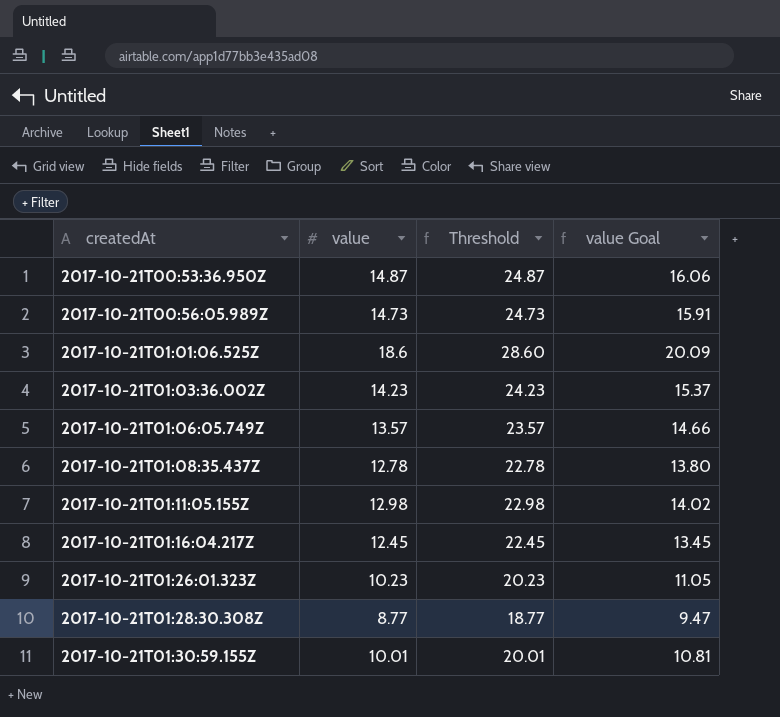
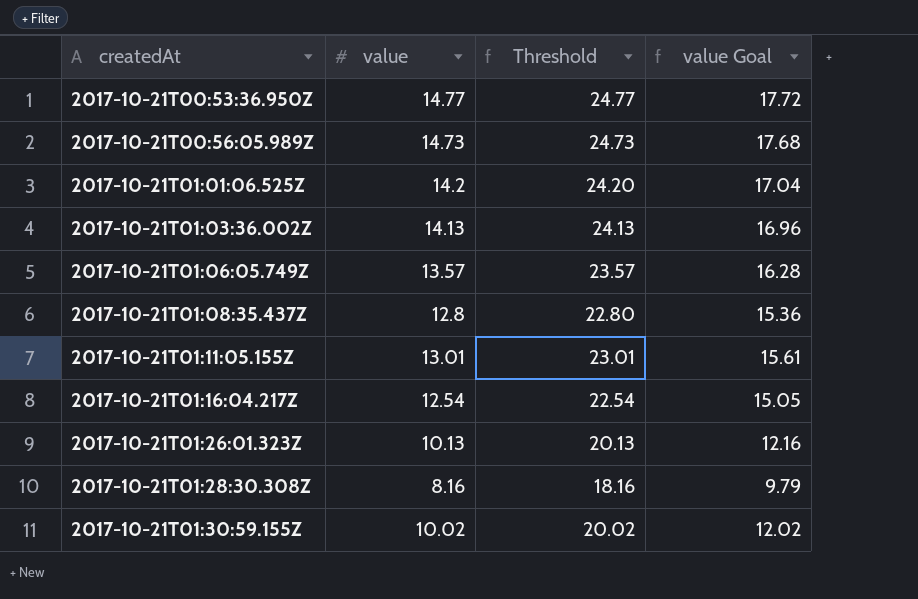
column value Goal | formula: [value] * 1.08 -> [value] * 1.2
2017-10-21T00:53:36.950Z | value: 14.87 -> 14.77
2017-10-21T00:53:36.950Z | Threshold: 24.87 -> 24.77
2017-10-21T01:01:06.525Z | value: 18.6 -> 14.2
2017-10-21T01:01:06.525Z | Threshold: 28.60 -> 24.20
2017-10-21T01:03:36.002Z | value: 14.23 -> 14.13
2017-10-21T01:03:36.002Z | Threshold: 24.23 -> 24.13
2017-10-21T01:08:35.437Z | value: 12.78 -> 12.8
2017-10-21T01:08:35.437Z | Threshold: 22.78 -> 22.80
2017-10-21T01:11:05.155Z | value: 12.98 -> 13.01
2017-10-21T01:11:05.155Z | Threshold: 22.98 -> 23.01
2017-10-21T01:16:04.217Z | value: 12.45 -> 12.54
2017-10-21T01:16:04.217Z | Threshold: 22.45 -> 22.54
2017-10-21T01:26:01.323Z | value: 10.23 -> 10.13
2017-10-21T01:26:01.323Z | Threshold: 20.23 -> 20.13
2017-10-21T01:28:30.308Z | value: 8.77 -> 8.16
2017-10-21T01:28:30.308Z | Threshold: 18.77 -> 18.16
2017-10-21T01:30:59.155Z | value: 10.01 -> 10.02
2017-10-21T01:30:59.155Z | Threshold: 20.01 -> 20.02

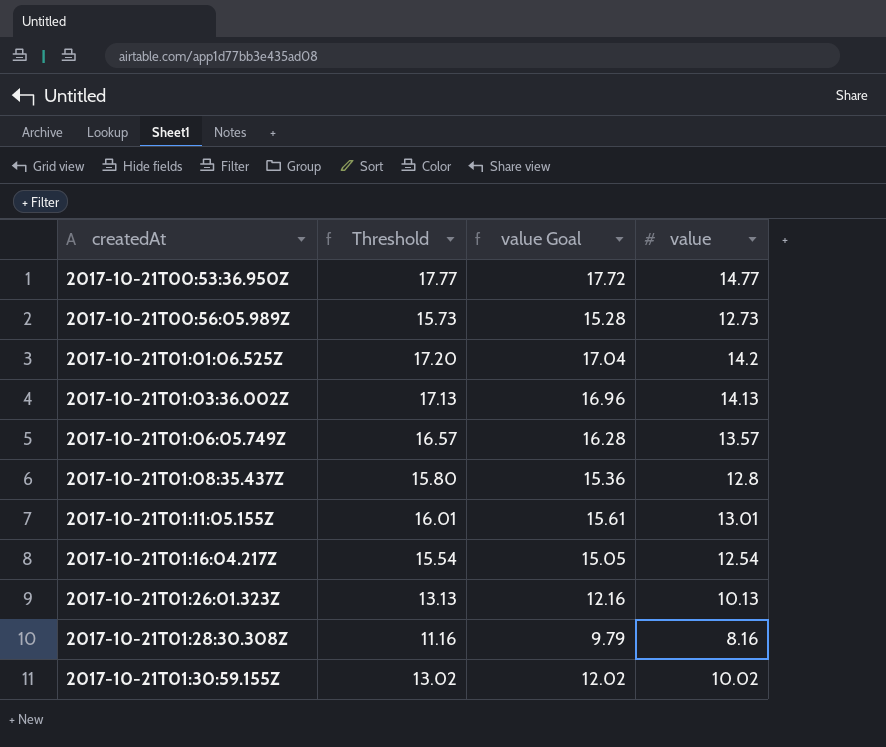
column Threshold | formula: [value] + 10 -> [value] + 3
column value | position: 2 -> 4
2017-10-21T00:56:05.989Z | value Goal: 17.68 -> 15.28
2017-10-21T00:56:05.989Z | value: 14.73 -> 12.73

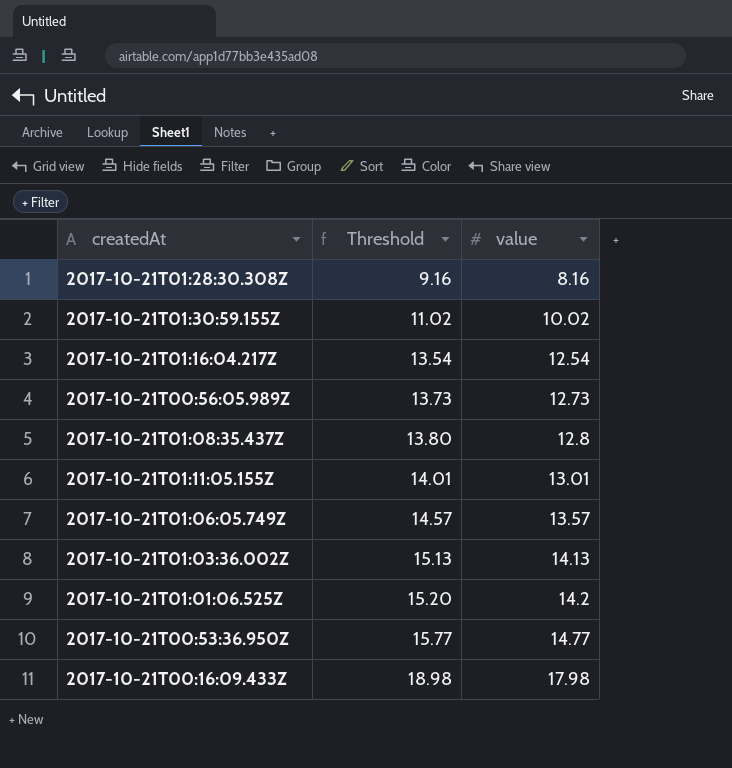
row order: createdAt ascending -> Threshold ascending
column value Goal | formula: [value] * 1.2 -> none
column Threshold | formula: [value] + 3 -> [value] + 1
row 2017-10-21T01:26:01.323Z: 13.13 | 12.16 | 10.13 -> none
row 2017-10-21T00:16:09.433Z: none -> 18.98 | 17.98

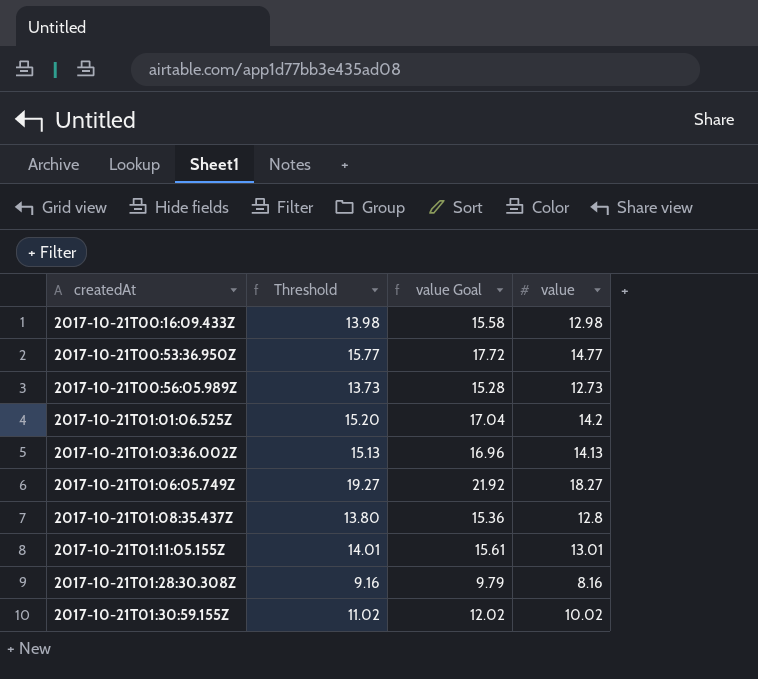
row order: Threshold ascending -> createdAt ascending
column value Goal | formula: none -> [value] * 1.2
row 2017-10-21T01:16:04.217Z: 13.54 | 12.54 -> none
2017-10-21T00:16:09.433Z | Threshold: 18.98 -> 13.98
2017-10-21T00:16:09.433Z | value: 17.98 -> 12.98
2017-10-21T01:06:05.749Z | Threshold: 14.57 -> 19.27
2017-10-21T01:06:05.749Z | value: 13.57 -> 18.27

